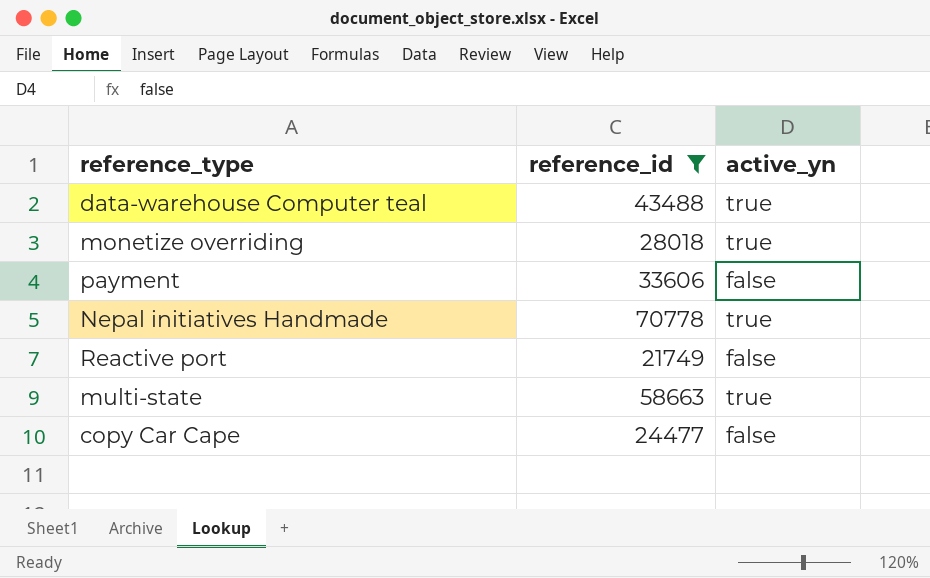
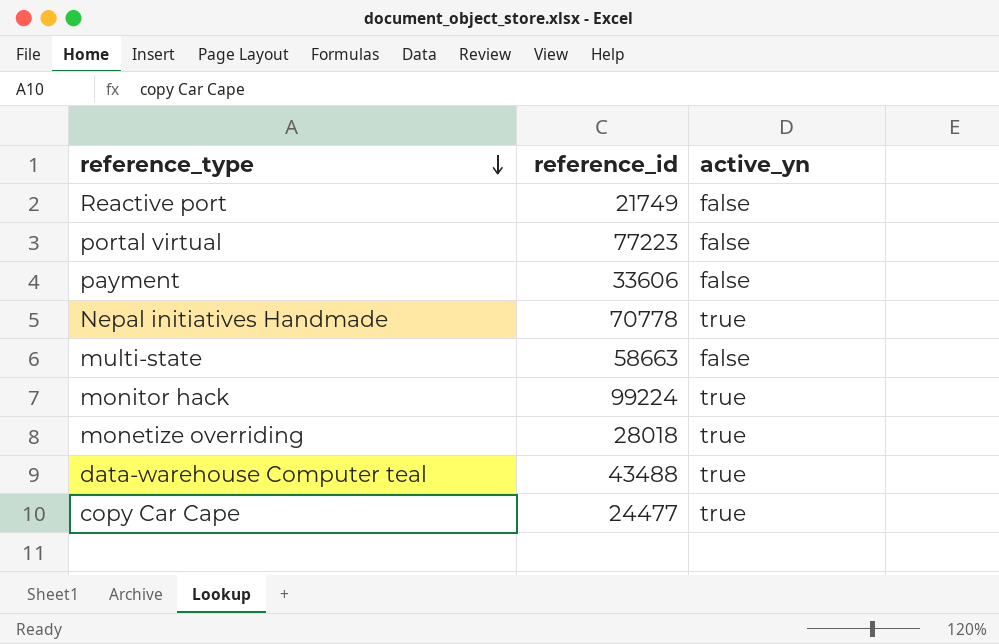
filter: reference_id <= 70778 -> none
row order: none -> reference_type descending
multi-state | active_yn: true -> false
copy Car Cape | active_yn: false -> true

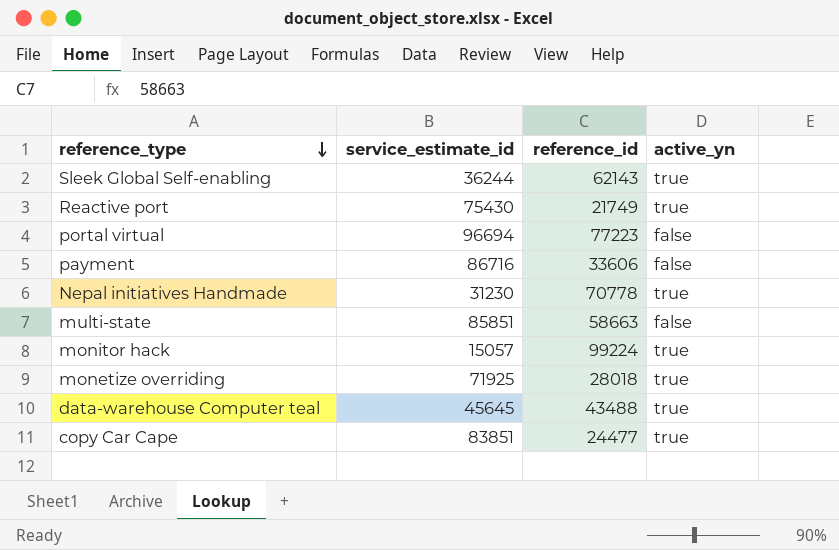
column service_estimate_id | position: none -> 2
row Sleek Global Self-enabling: none -> 36244 | 62143 | true
Reactive port | active_yn: false -> true

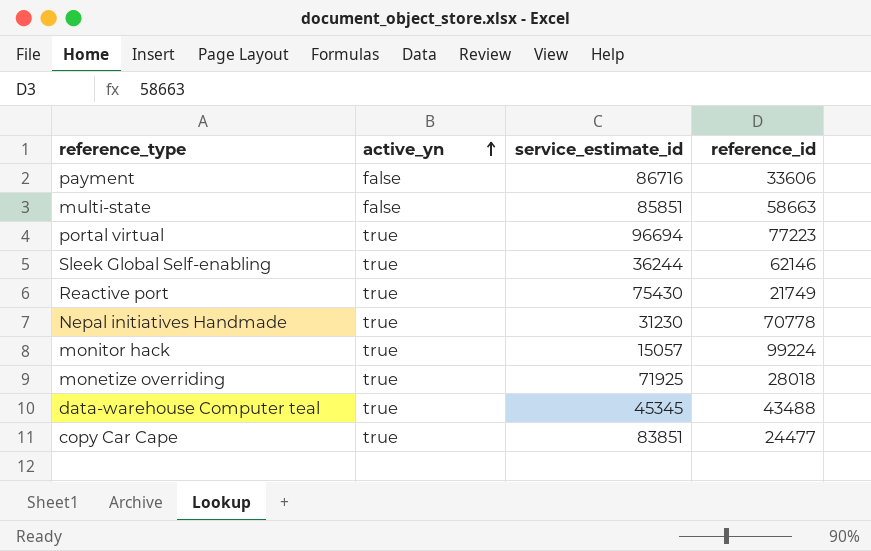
row order: reference_type descending -> active_yn ascending
column active_yn | position: 4 -> 2
portal virtual | active_yn: false -> true
Sleek Global Self-enabling | reference_id: 62143 -> 62146
data-warehouse Computer teal | service_estimate_id: 45645 -> 45345

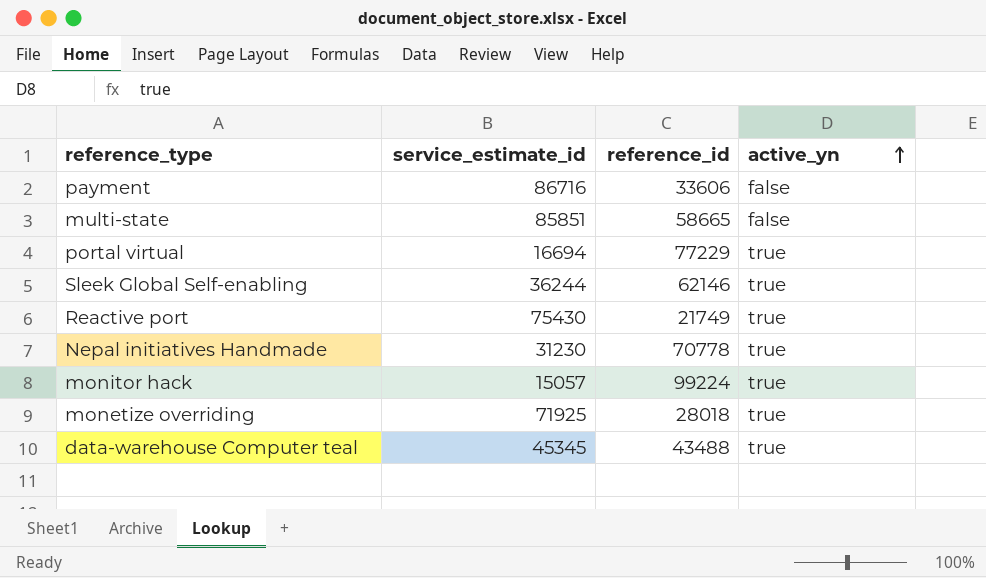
column active_yn | position: 2 -> 4
row copy Car Cape: true | 83851 | 24477 -> none
multi-state | reference_id: 58663 -> 58665
portal virtual | service_estimate_id: 96694 -> 16694
portal virtual | reference_id: 77223 -> 77229

